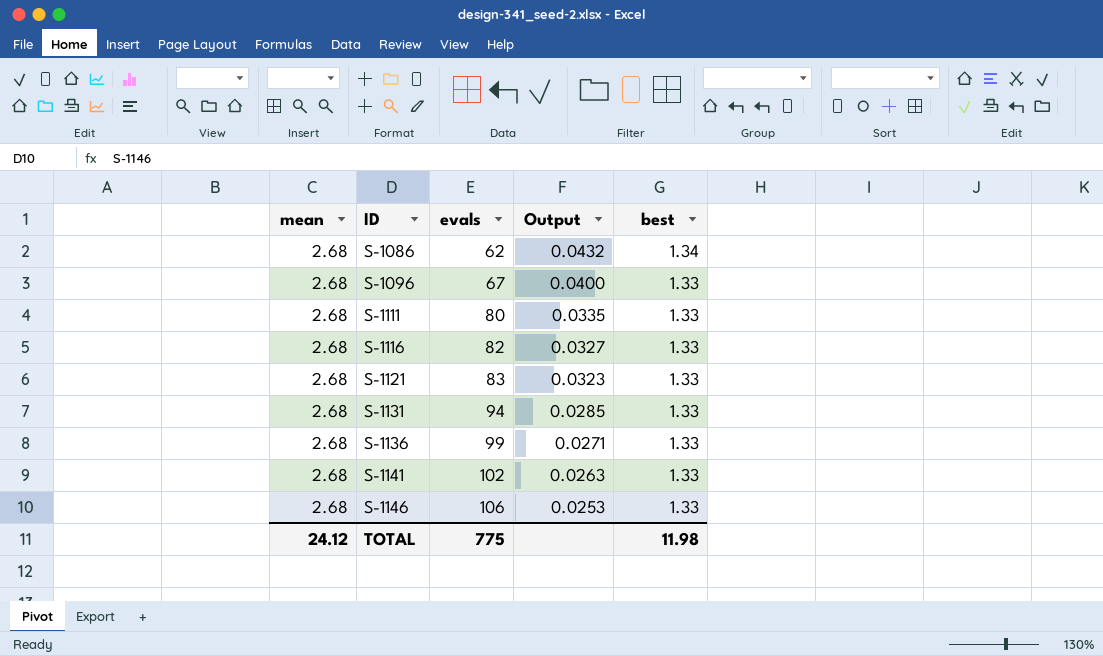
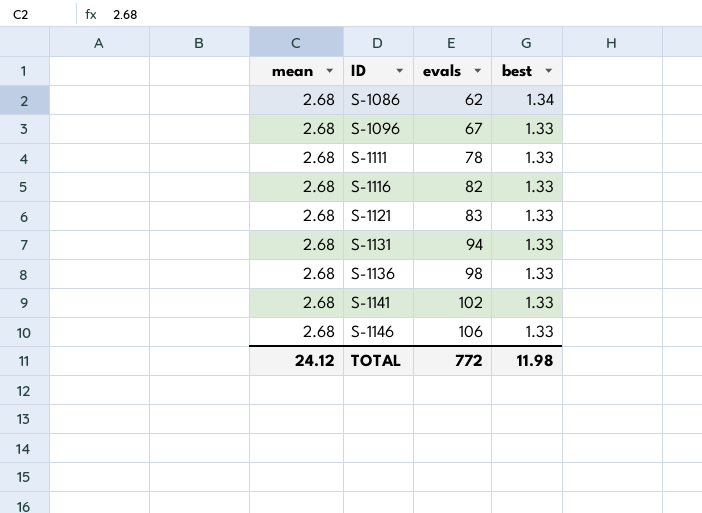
column Output | formula: [mean] / [evals] -> none
S-1111 | evals: 80 -> 78
S-1136 | evals: 99 -> 98
TOTAL | evals: 775 -> 772

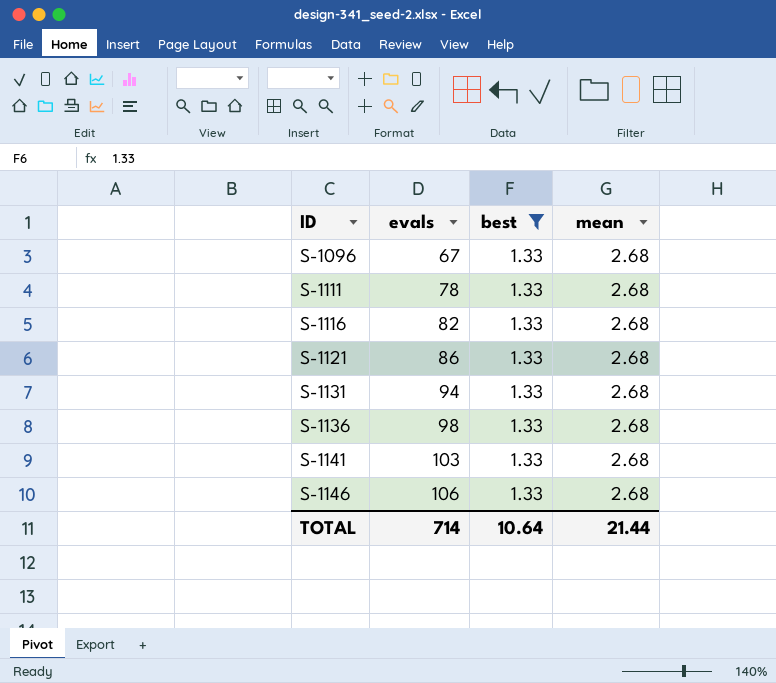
filter: none -> best = 1.33
column mean | position: 1 -> 4
S-1121 | evals: 83 -> 86
S-1141 | evals: 102 -> 103
TOTAL | evals: 772 -> 714
TOTAL | best: 11.98 -> 10.64
TOTAL | mean: 24.12 -> 21.44

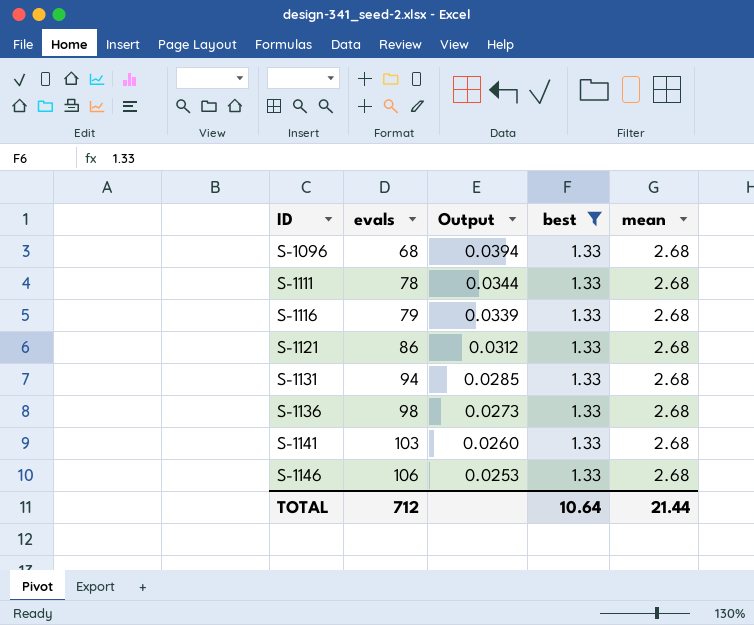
column Output | formula: none -> [mean] / [evals]
S-1096 | evals: 67 -> 68
S-1116 | evals: 82 -> 79
TOTAL | evals: 714 -> 712

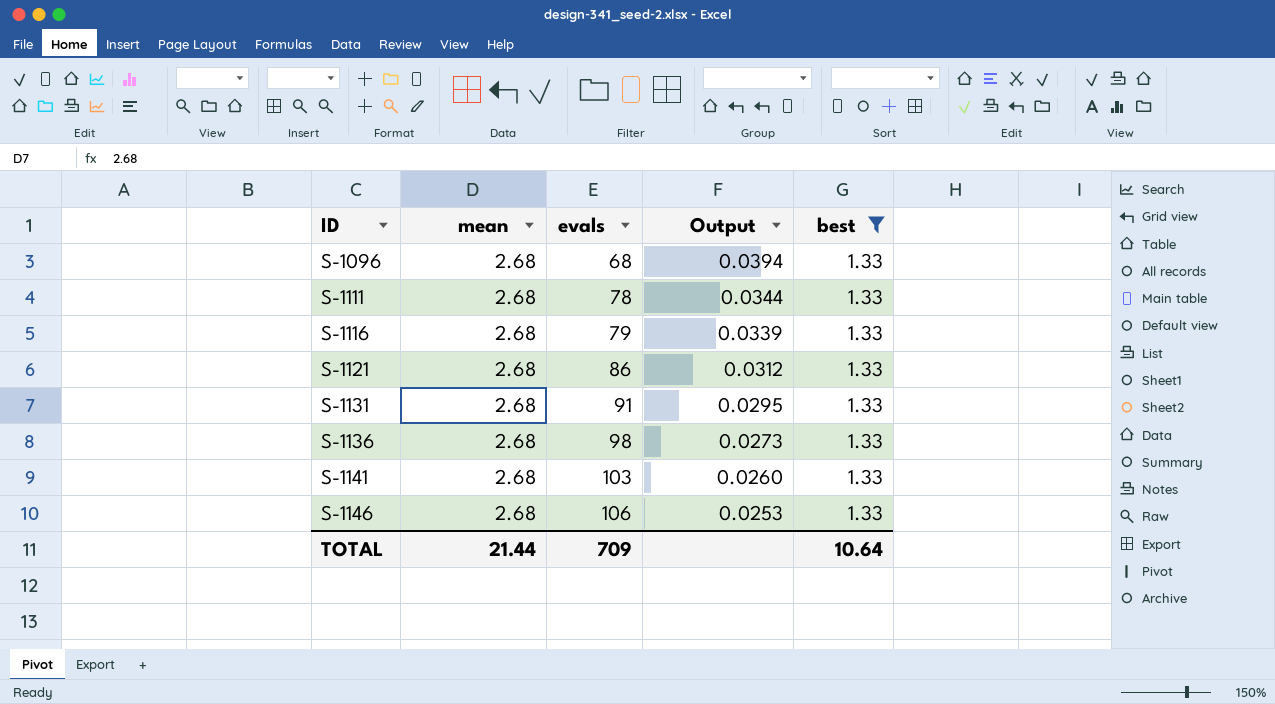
column mean | position: 5 -> 2
S-1131 | evals: 94 -> 91
S-1131 | Output: 0.0285 -> 0.0295
TOTAL | evals: 712 -> 709

